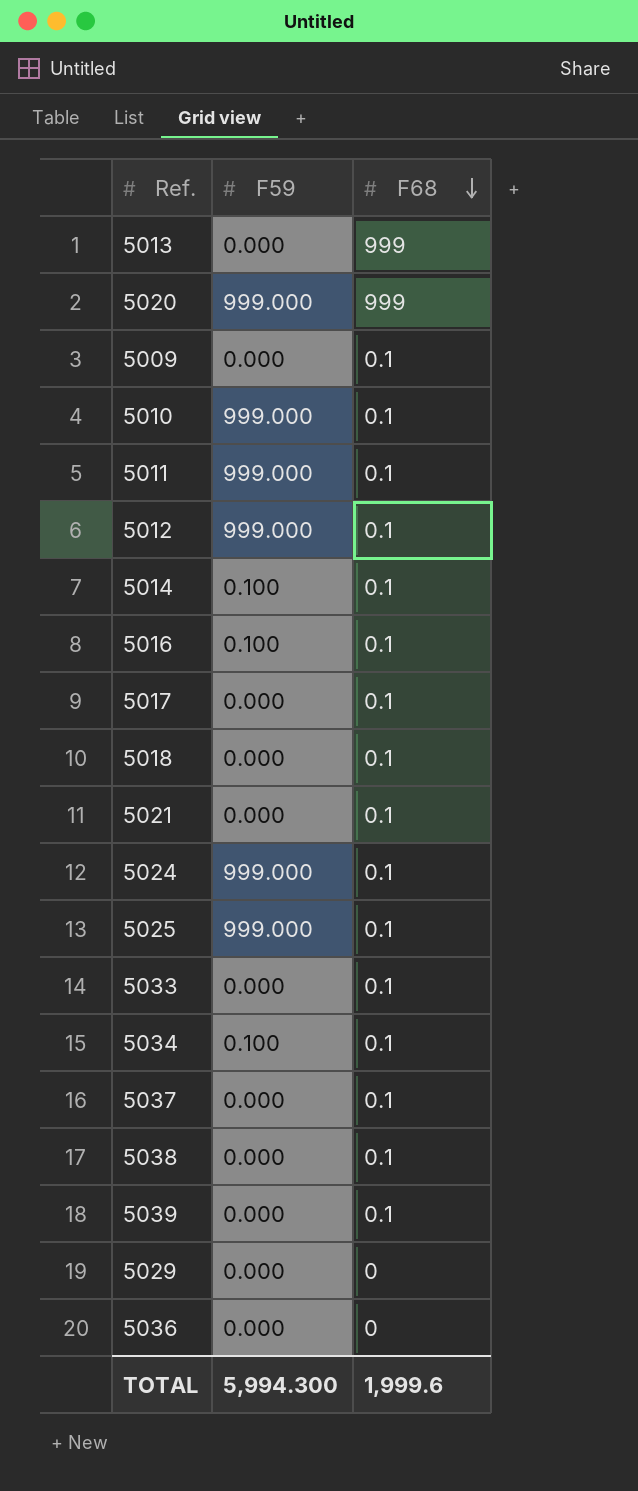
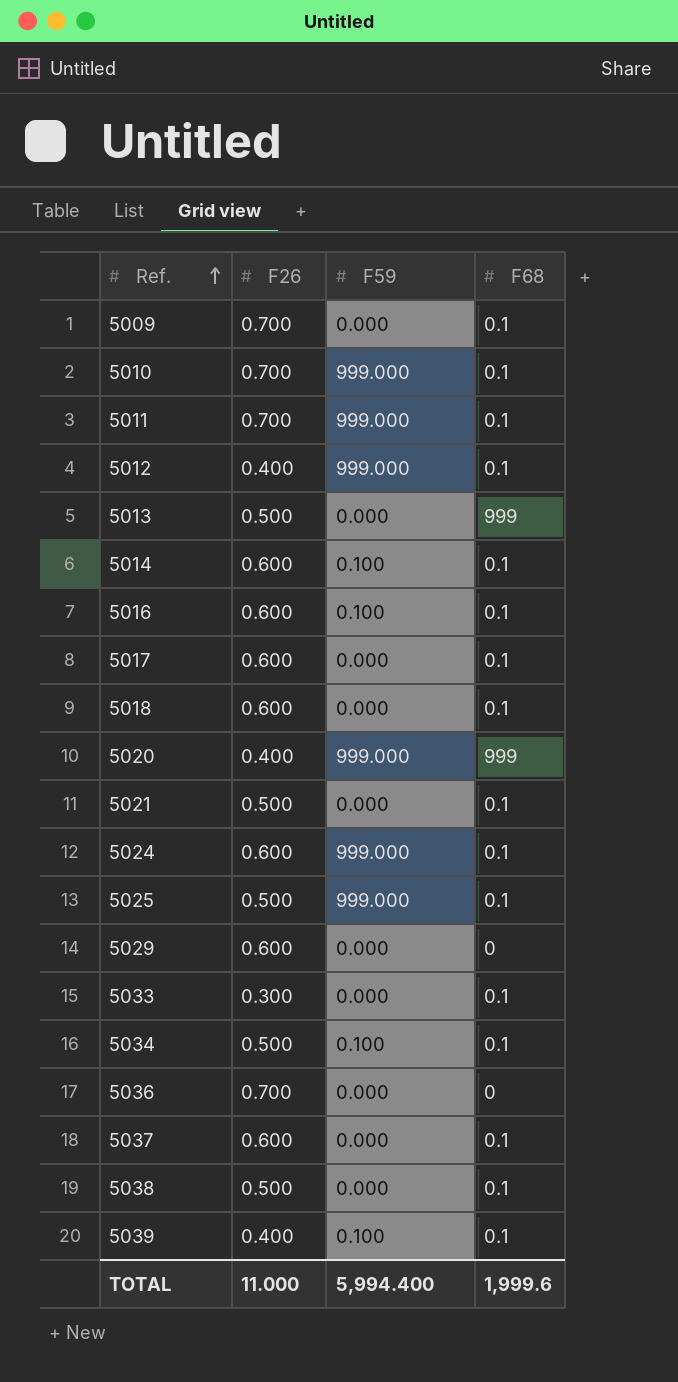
row order: F68 descending -> Ref. ascending
column F26 | position: none -> 2
5039 | F59: 0.000 -> 0.100
TOTAL | F59: 5,994.300 -> 5,994.400

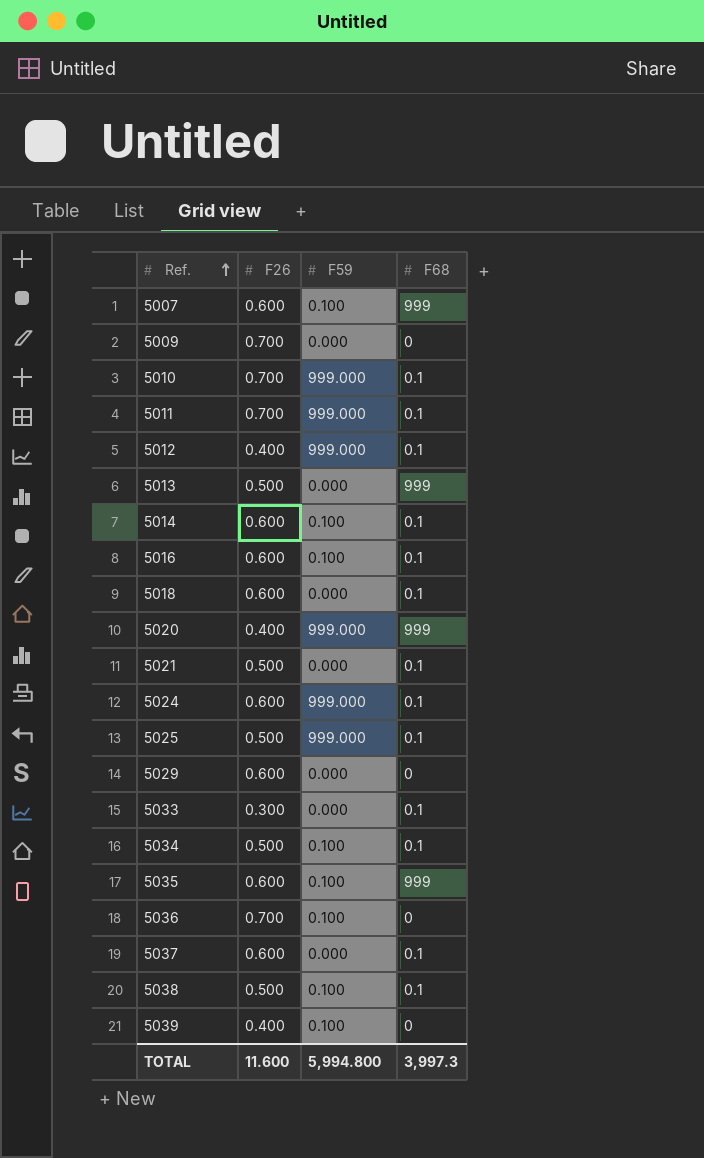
row 5017: 0.600 | 0.000 | 0.1 -> none
row 5007: none -> 0.600 | 0.100 | 999
5009 | F68: 0.1 -> 0
row 5035: none -> 0.600 | 0.100 | 999
5036 | F59: 0.000 -> 0.100
5038 | F59: 0.000 -> 0.100
5039 | F68: 0.1 -> 0
TOTAL | F26: 11.000 -> 11.600
TOTAL | F59: 5,994.400 -> 5,994.800
TOTAL | F68: 1,999.6 -> 3,997.3

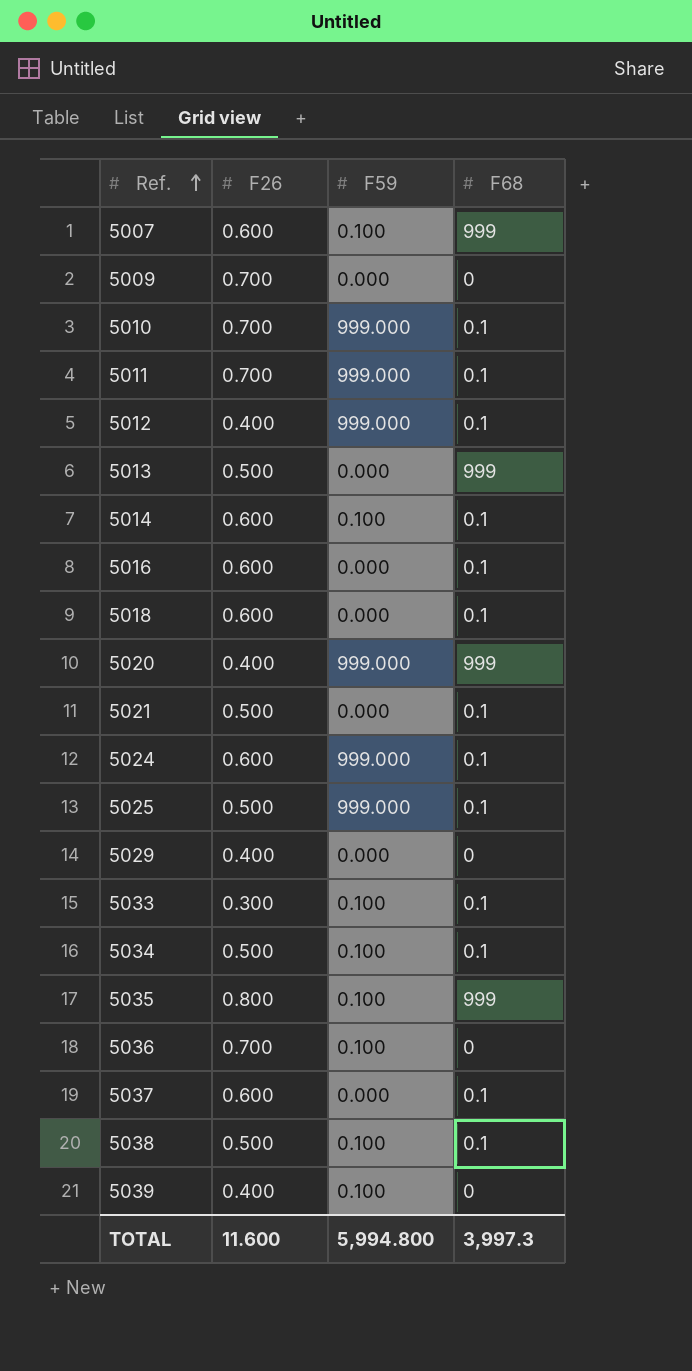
5016 | F59: 0.100 -> 0.000
5029 | F26: 0.600 -> 0.400
5033 | F59: 0.000 -> 0.100
5035 | F26: 0.600 -> 0.800

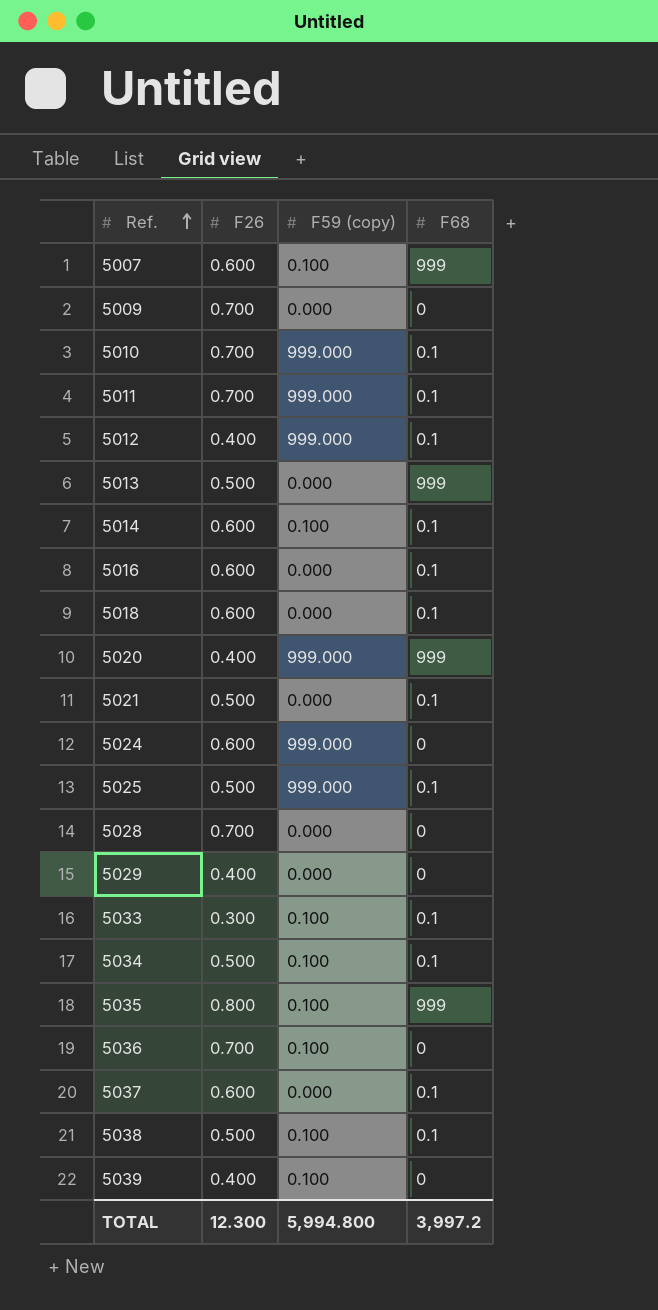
column name: F59 -> F59 (copy)
5024 | F68: 0.1 -> 0
row 5028: none -> 0.700 | 0.000 | 0
TOTAL | F26: 11.600 -> 12.300
TOTAL | F68: 3,997.3 -> 3,997.2

